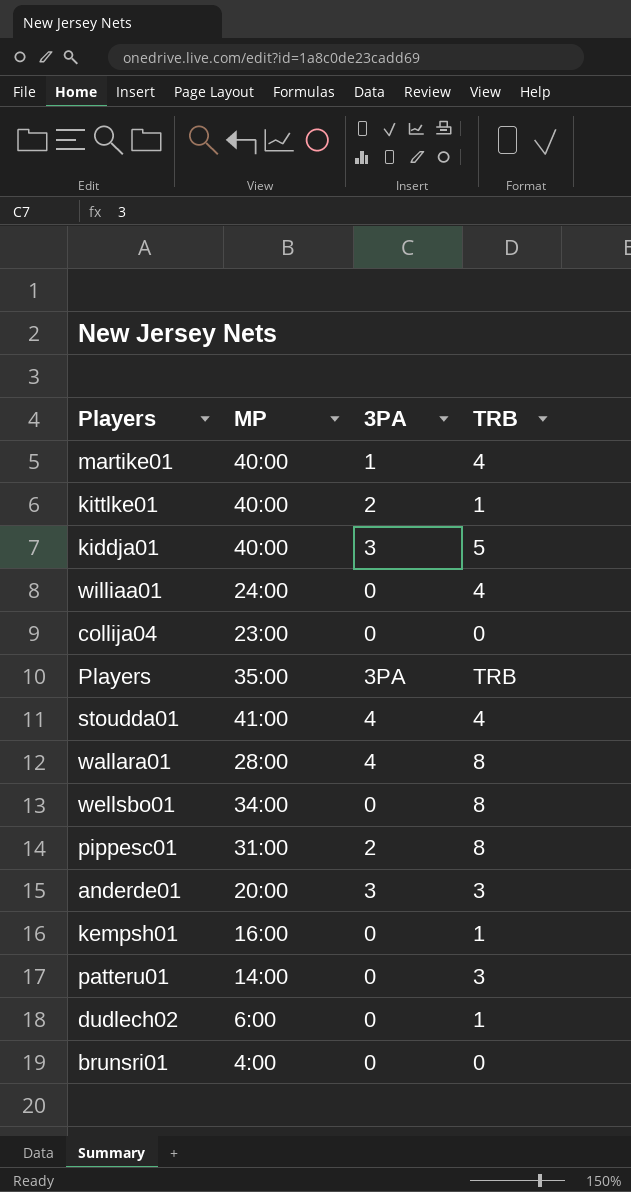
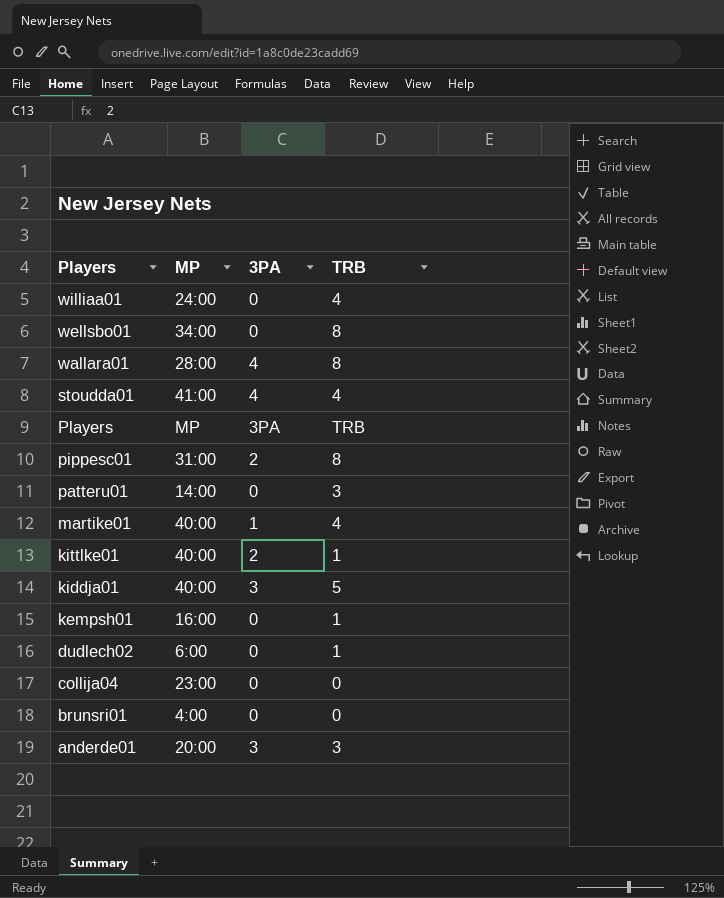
row order: none -> Players descending
Players | MP: 35:00 -> MP

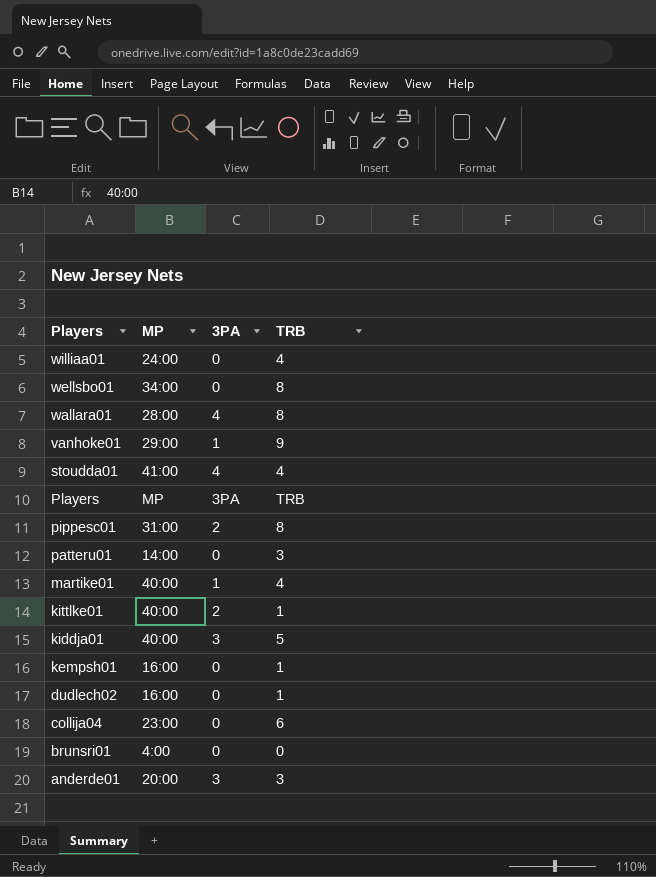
row vanhoke01: none -> 29:00 | 1 | 9
dudlech02 | MP: 6:00 -> 16:00
collija04 | TRB: 0 -> 6

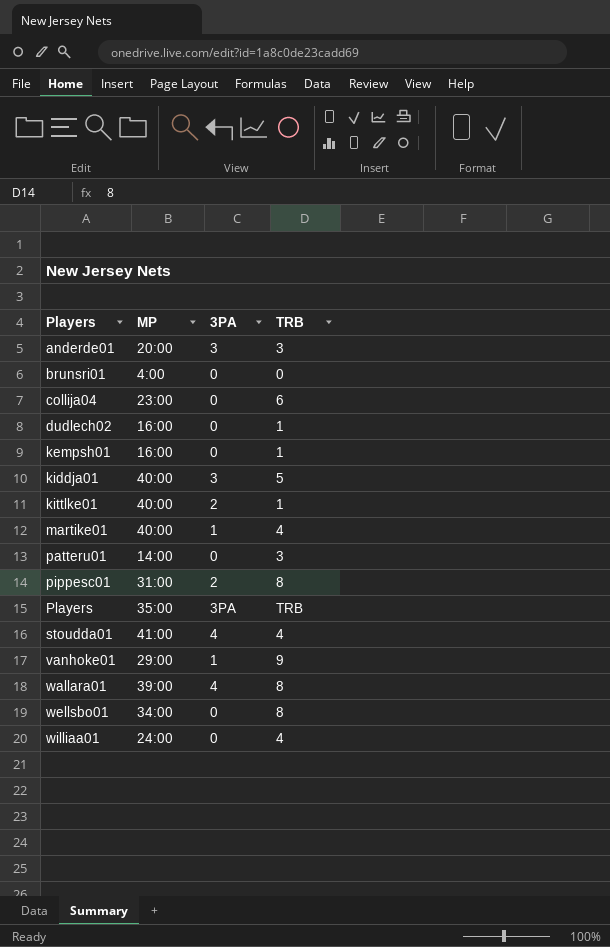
row order: Players descending -> Players ascending
Players | MP: MP -> 35:00
wallara01 | MP: 28:00 -> 39:00

